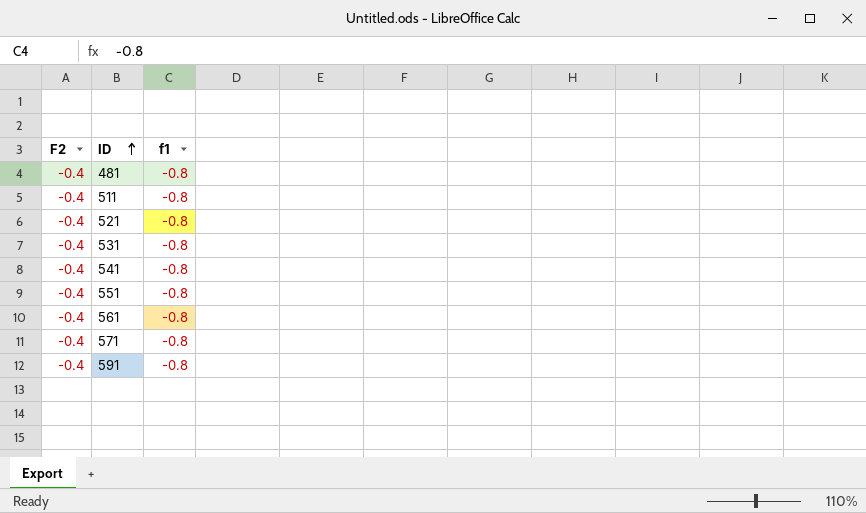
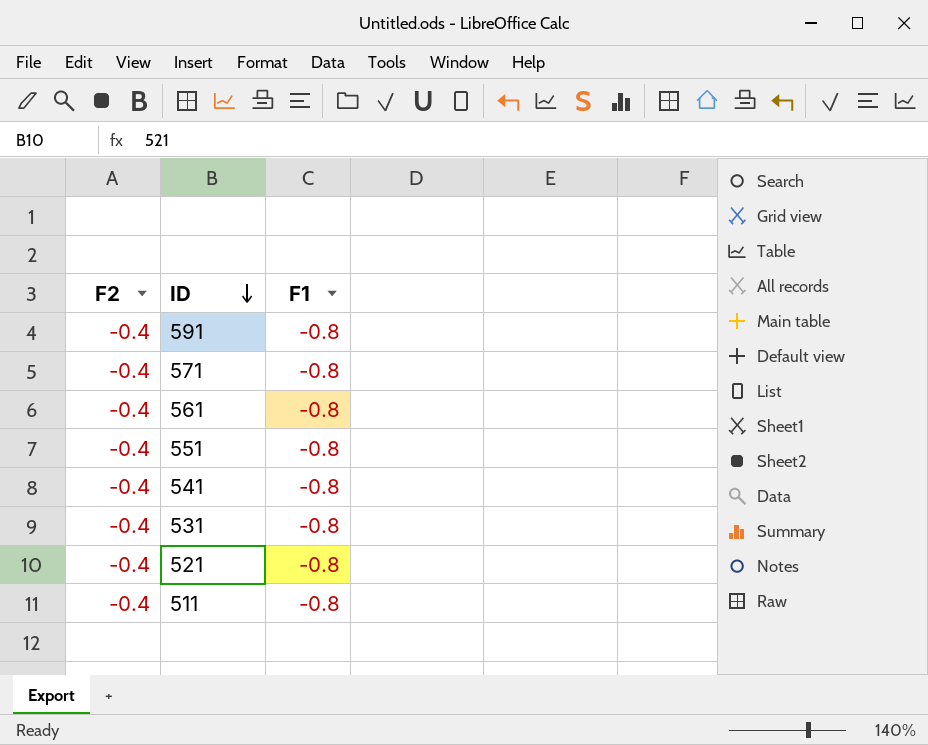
row order: ID ascending -> ID descending
column name: f1 -> F1
row 481: -0.4 | -0.8 -> none

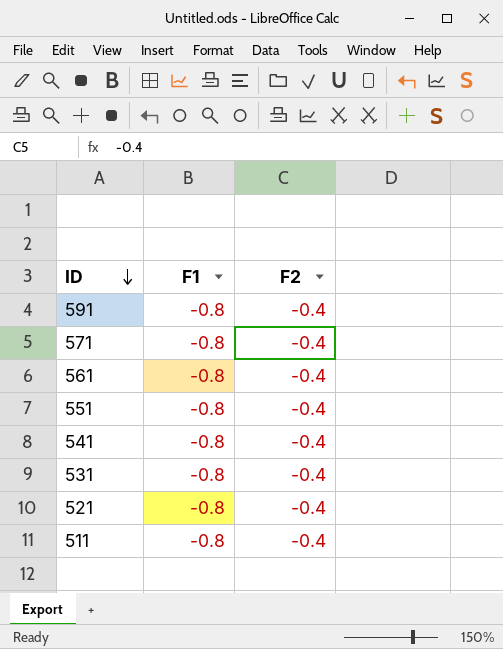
column F2 | position: 1 -> 3

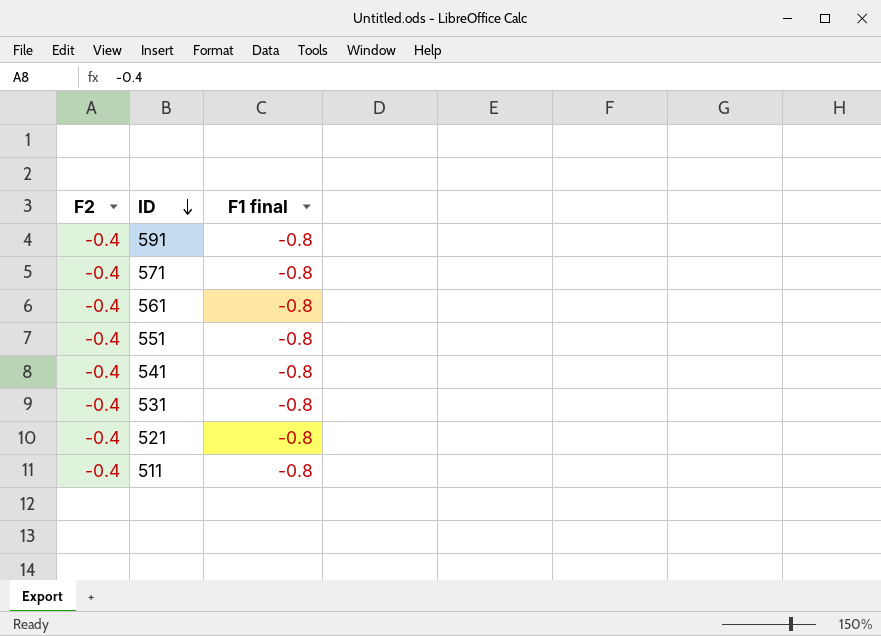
column F2 | position: 3 -> 1
column name: F1 -> F1 final

